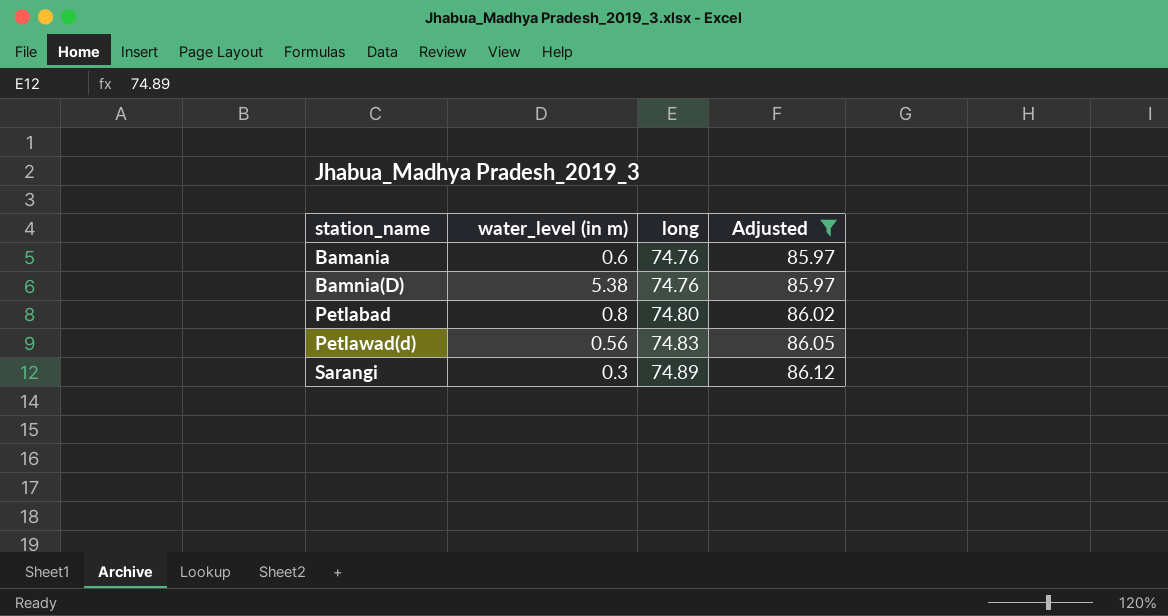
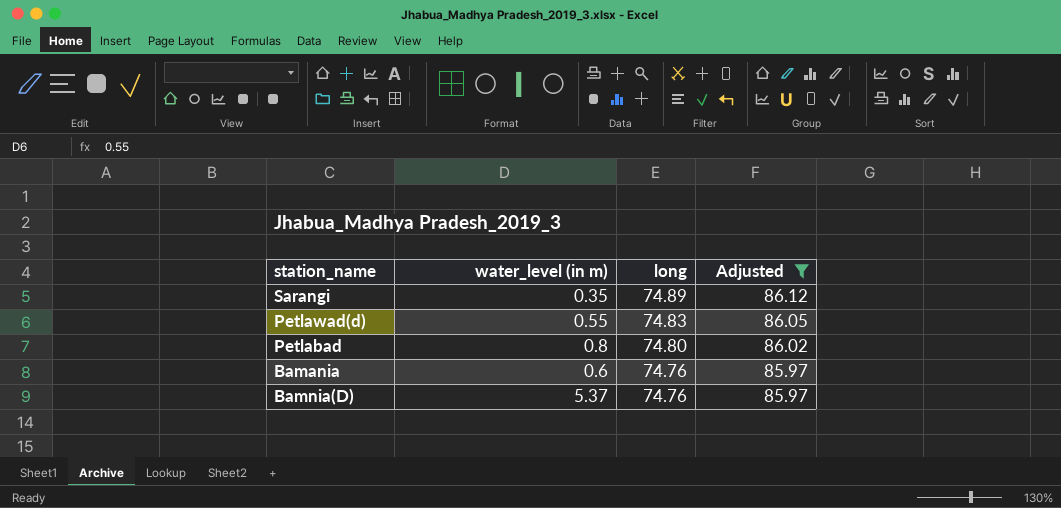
row order: station_name ascending -> long descending
Sarangi | water_level (in m): 0.3 -> 0.35
Petlawad(d) | water_level (in m): 0.56 -> 0.55
Bamnia(D) | water_level (in m): 5.38 -> 5.37

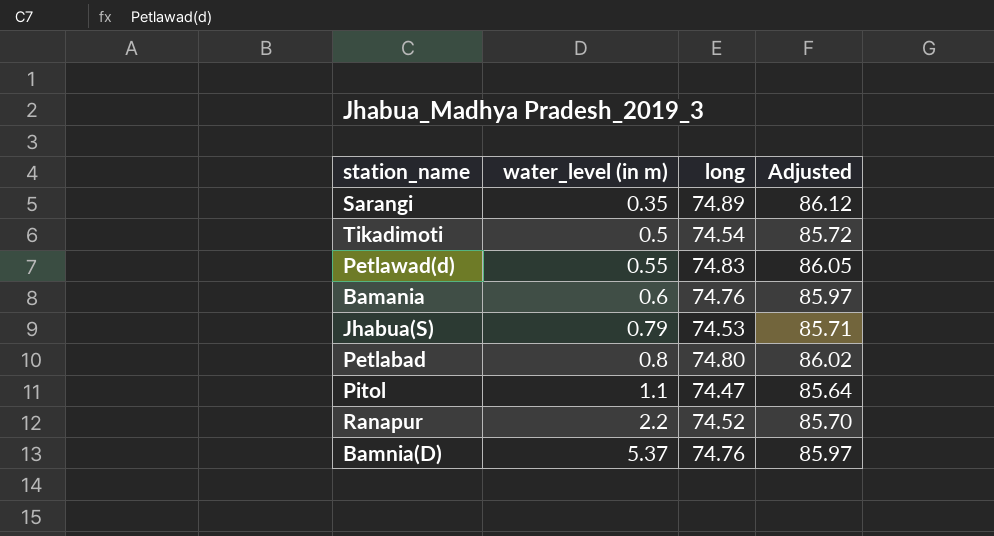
filter: Adjusted >= 85.97 -> none
row order: long descending -> water_level (in m) ascending

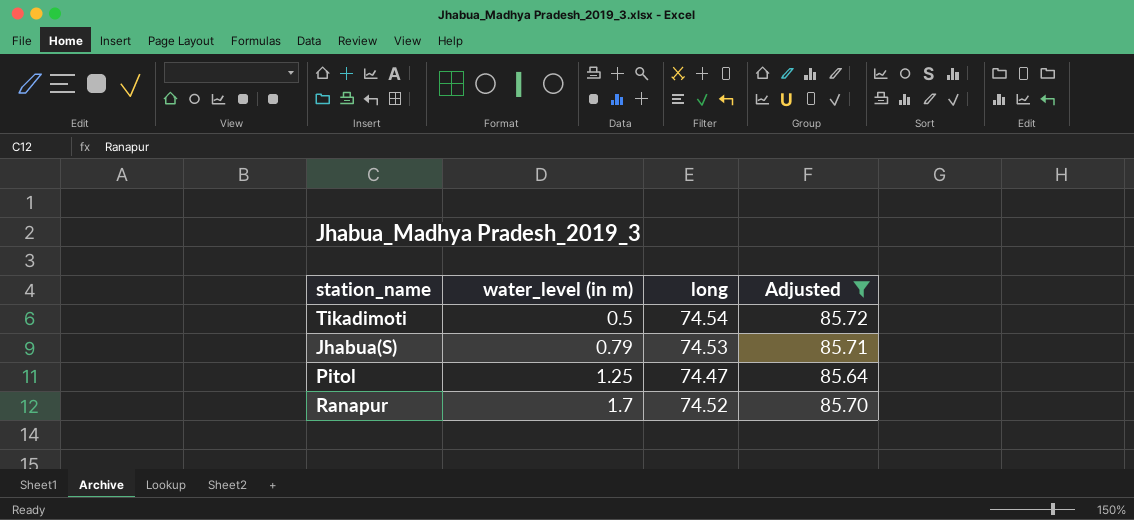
filter: none -> Adjusted <= 85.72
Pitol | water_level (in m): 1.1 -> 1.25
Ranapur | water_level (in m): 2.2 -> 1.7

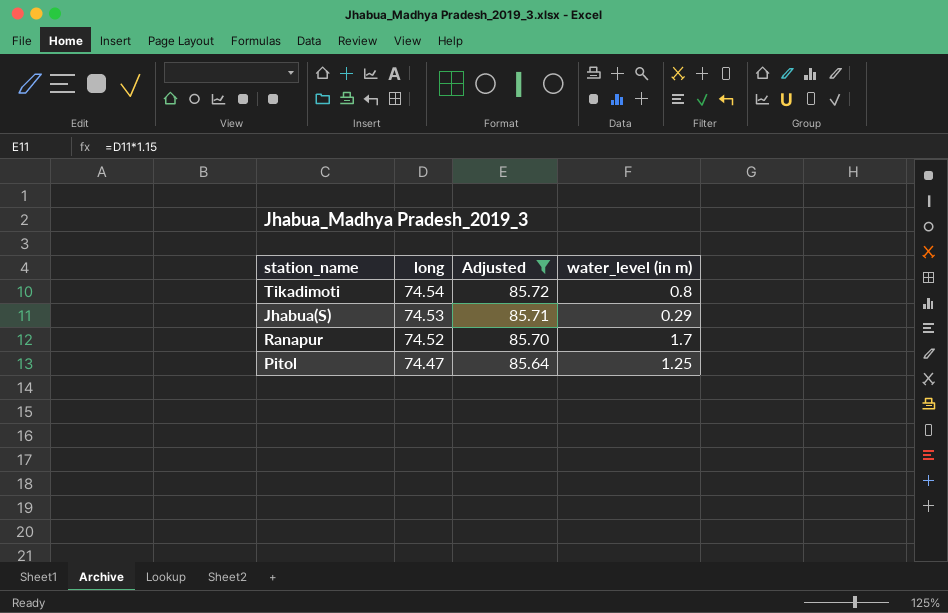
row order: water_level (in m) ascending -> long descending
column water_level (in m) | position: 2 -> 4
Tikadimoti | water_level (in m): 0.5 -> 0.8
Jhabua(S) | water_level (in m): 0.79 -> 0.29

